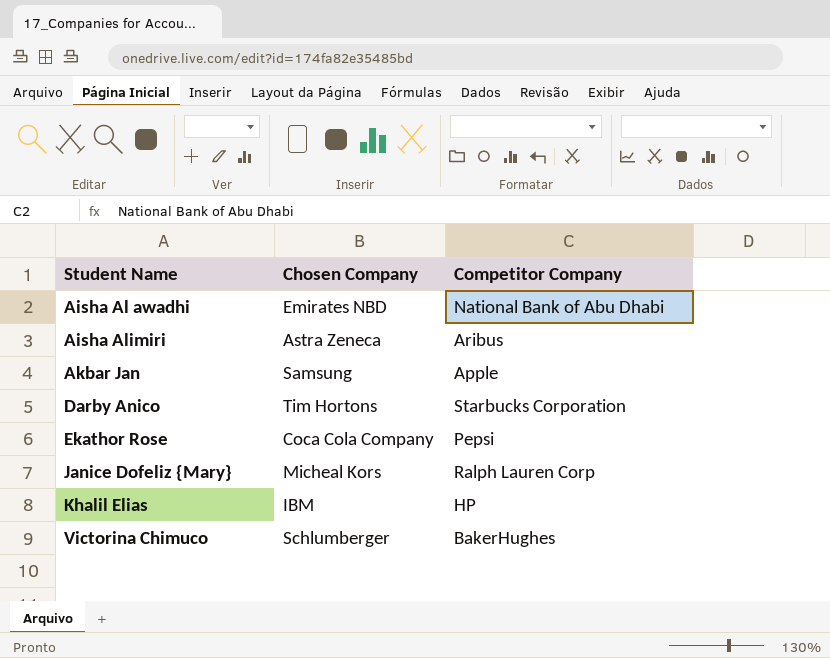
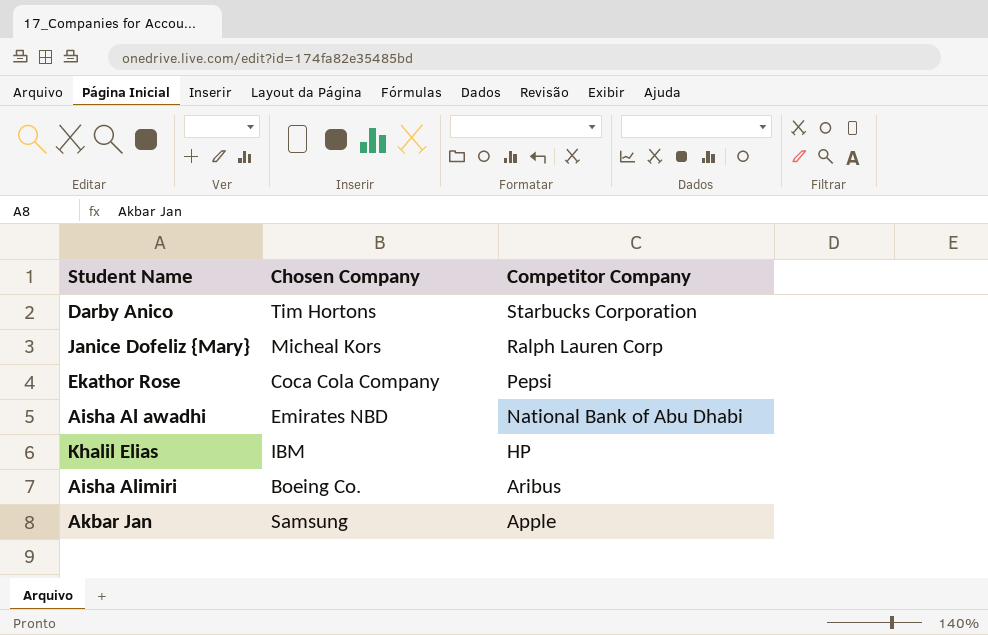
row order: Student Name ascending -> Competitor Company descending
row Victorina Chimuco: Schlumberger | BakerHughes -> none
Aisha Alimiri | Chosen Company: Astra Zeneca -> Boeing Co.

